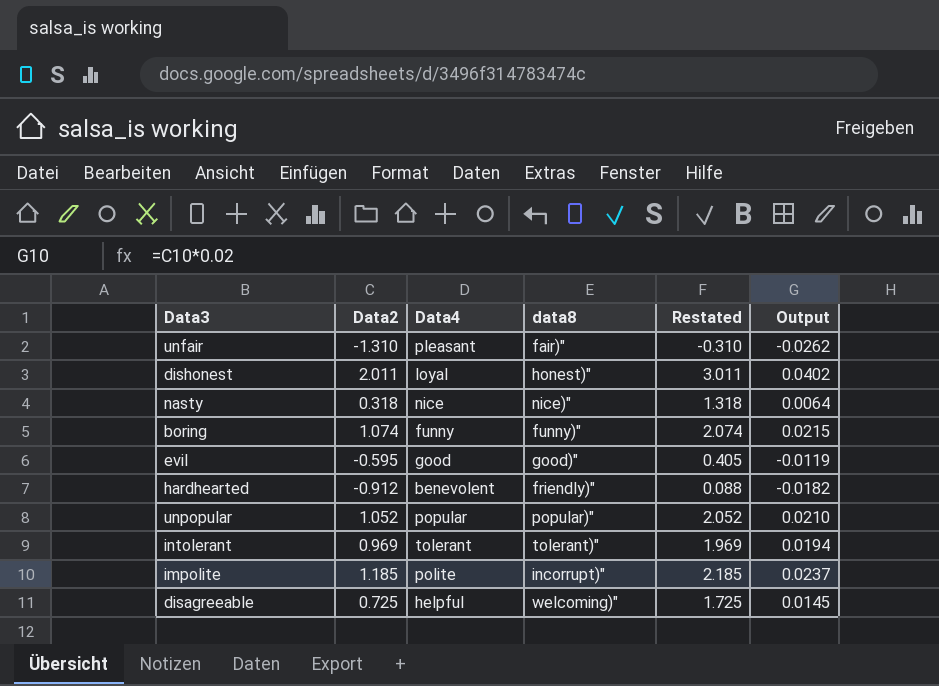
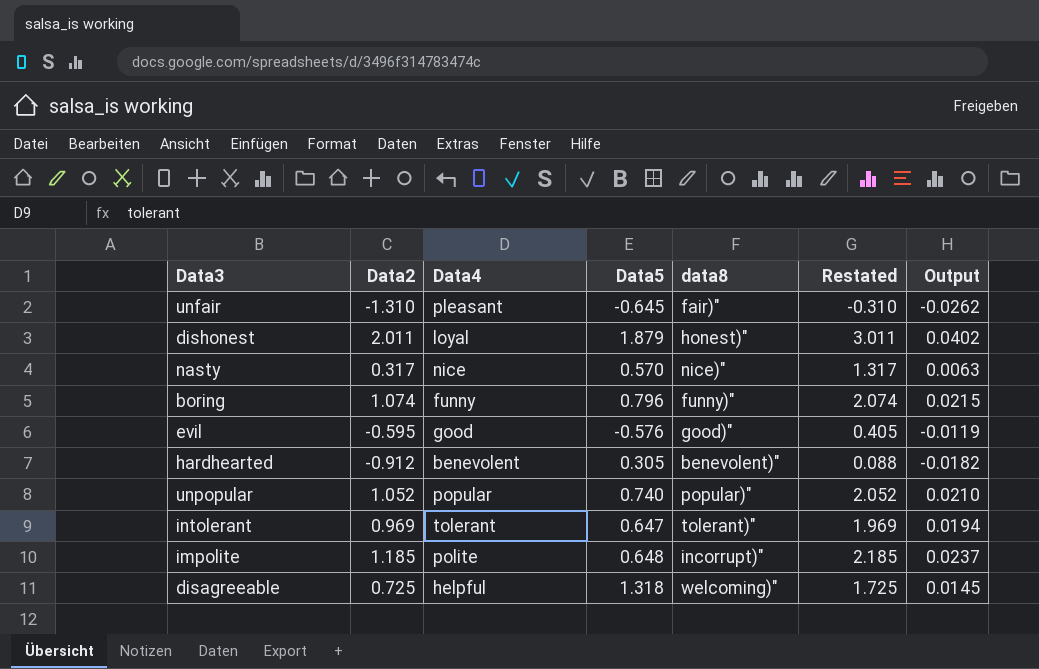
column Data5 | position: none -> 4
nasty | Data2: 0.318 -> 0.317
nasty | Restated: 1.318 -> 1.317
nasty | Output: 0.0064 -> 0.0063
hardhearted | data8: friendly)" -> benevolent)"

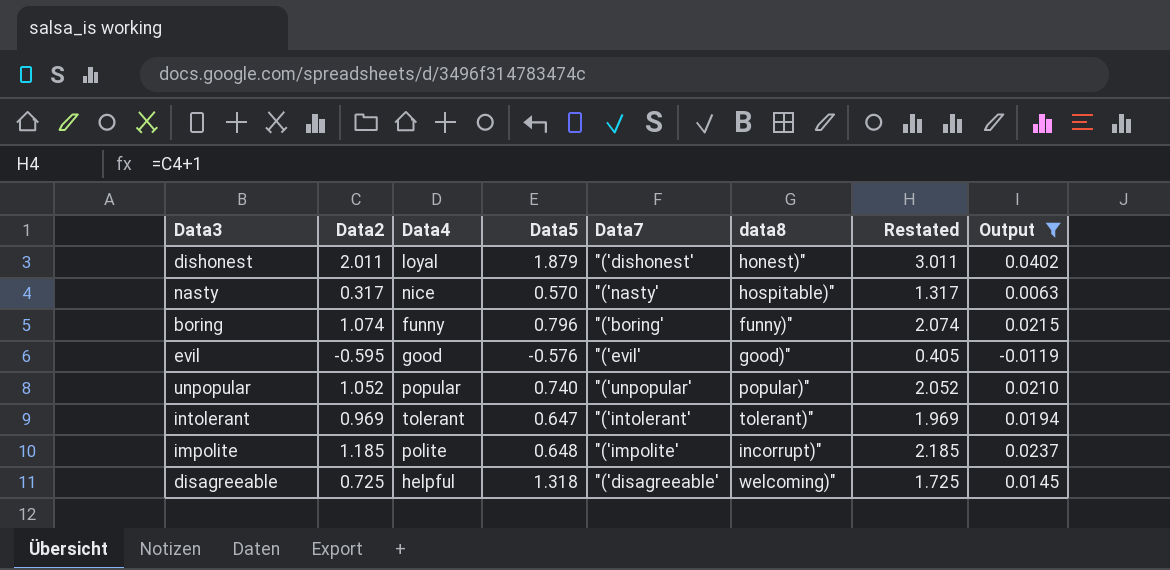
filter: none -> Output >= -0.0119
column Data7 | position: none -> 5
nasty | data8: nice)" -> hospitable)"

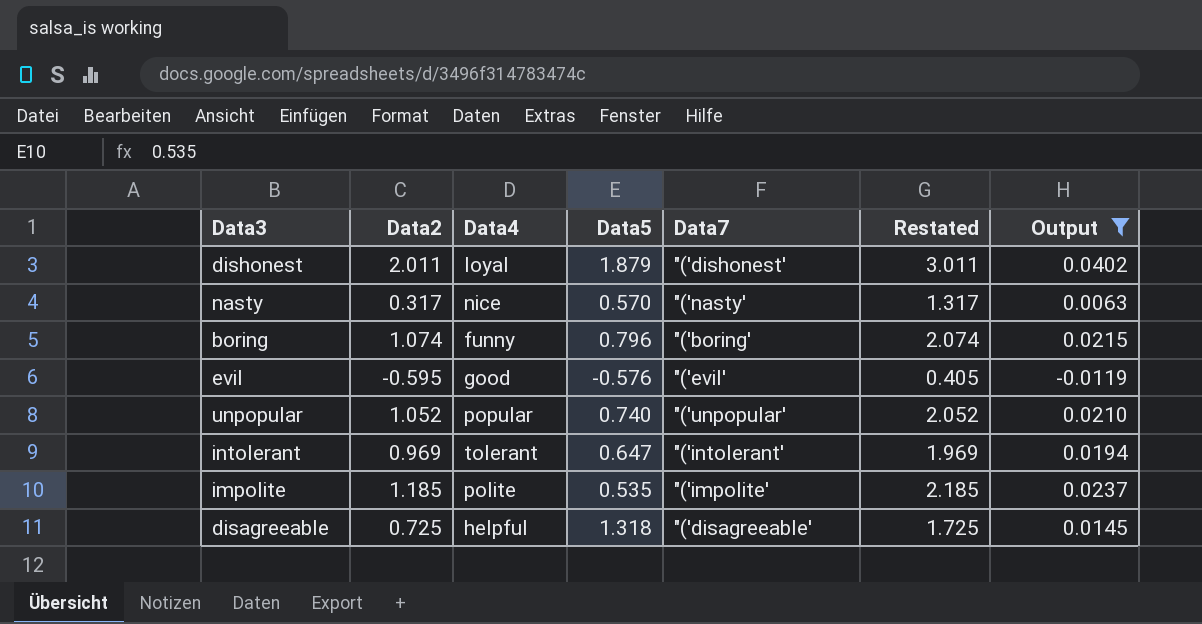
column data8 | position: 6 -> none
impolite | Data5: 0.648 -> 0.535

